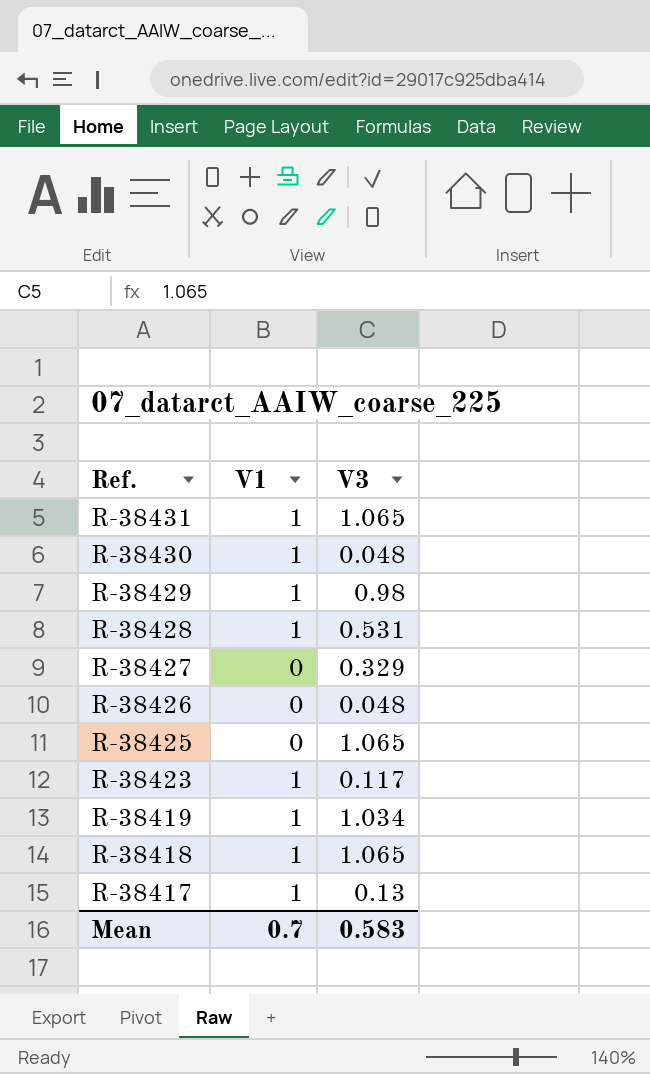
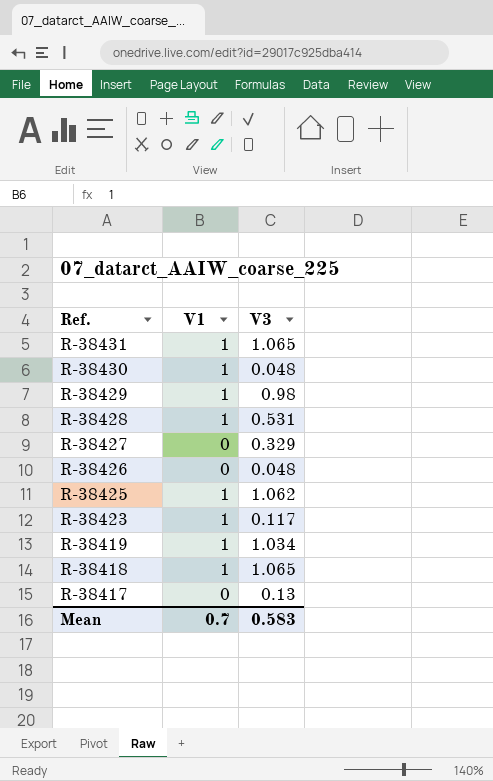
R-38425 | V1: 0 -> 1
R-38425 | V3: 1.065 -> 1.062
R-38417 | V1: 1 -> 0

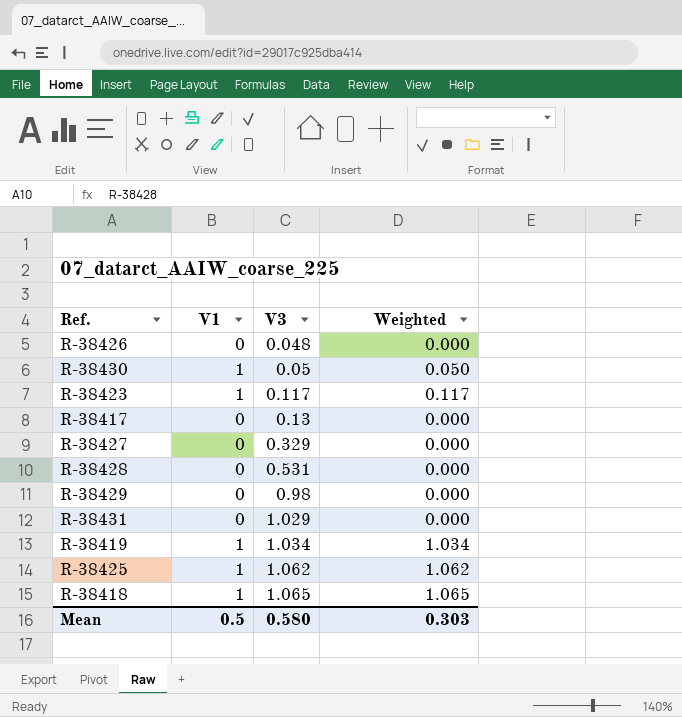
row order: Ref. descending -> V3 ascending
column Weighted | formula: none -> [V1] * [V3]
R-38430 | V3: 0.048 -> 0.05
R-38428 | V1: 1 -> 0
R-38429 | V1: 1 -> 0
R-38431 | V1: 1 -> 0
R-38431 | V3: 1.065 -> 1.029
Mean | V1: 0.7 -> 0.5
Mean | V3: 0.583 -> 0.580

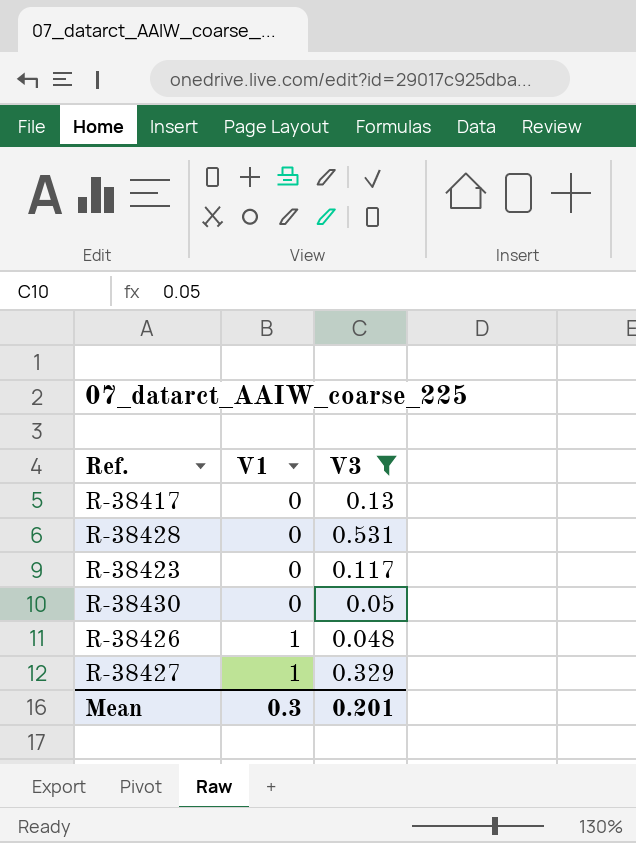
filter: none -> V3 <= 0.531
row order: V3 ascending -> V1 ascending
column Weighted | formula: [V1] * [V3] -> none
R-38423 | V1: 1 -> 0
R-38430 | V1: 1 -> 0
R-38426 | V1: 0 -> 1
R-38427 | V1: 0 -> 1
Mean | V1: 0.5 -> 0.3
Mean | V3: 0.580 -> 0.201

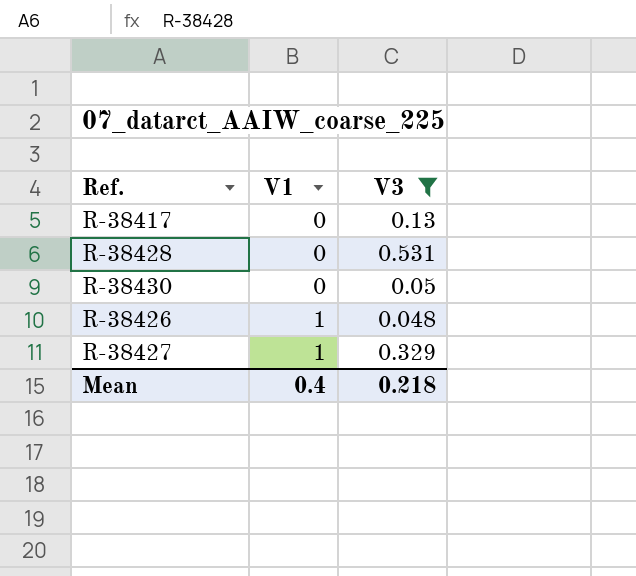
row R-38423: 0 | 0.117 -> none
Mean | V1: 0.3 -> 0.4
Mean | V3: 0.201 -> 0.218

